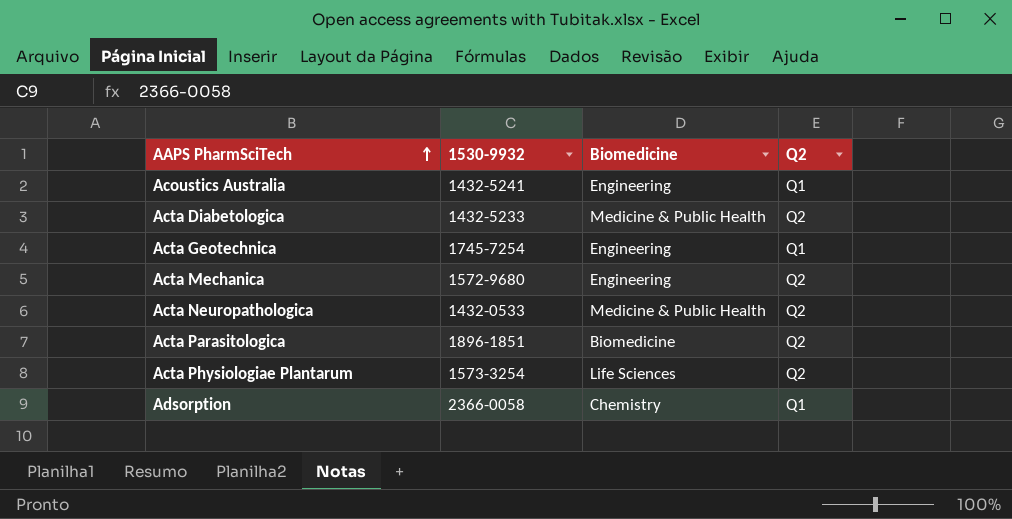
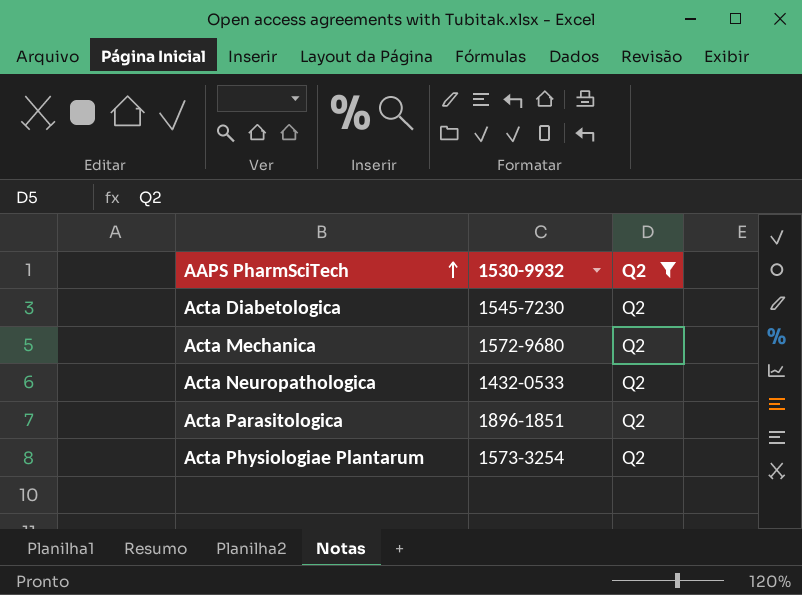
filter: none -> Q2 = Q2
column Biomedicine | position: 3 -> none
Acta Diabetologica | 1530-9932: 1432-5233 -> 1545-7230

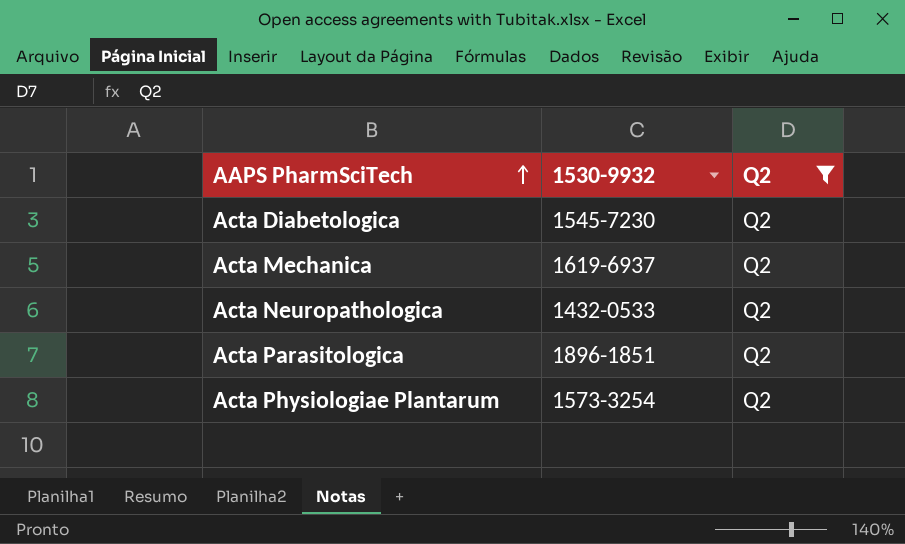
Acta Mechanica | 1530-9932: 1572-9680 -> 1619-6937

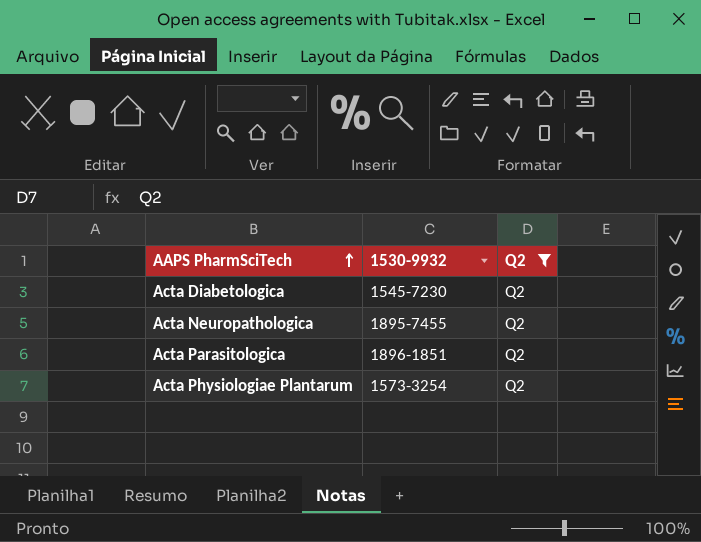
row Acta Mechanica: 1619-6937 | Q2 -> none
Acta Neuropathologica | 1530-9932: 1432-0533 -> 1895-7455

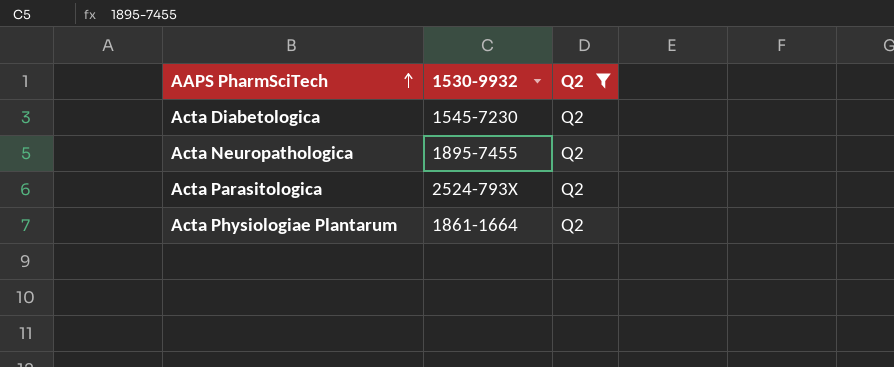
Acta Parasitologica | 1530-9932: 1896-1851 -> 2524-793X
Acta Physiologiae Plantarum | 1530-9932: 1573-3254 -> 1861-1664

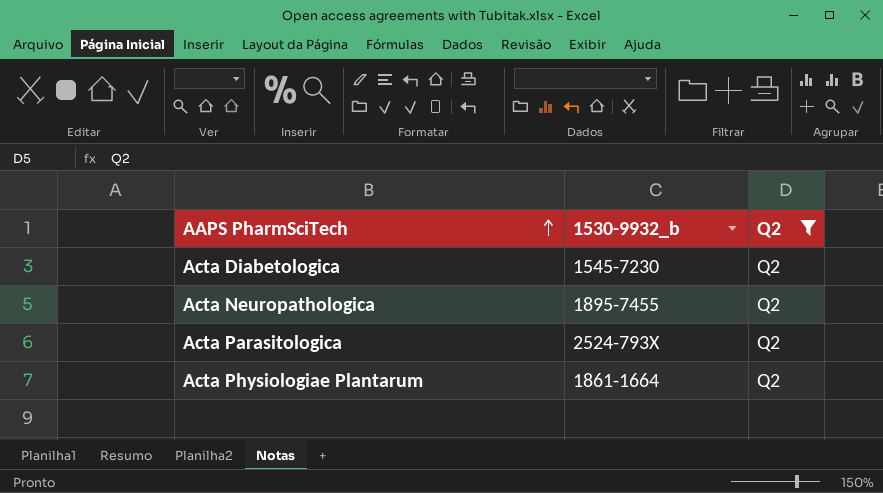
column name: 1530-9932 -> 1530-9932_b

